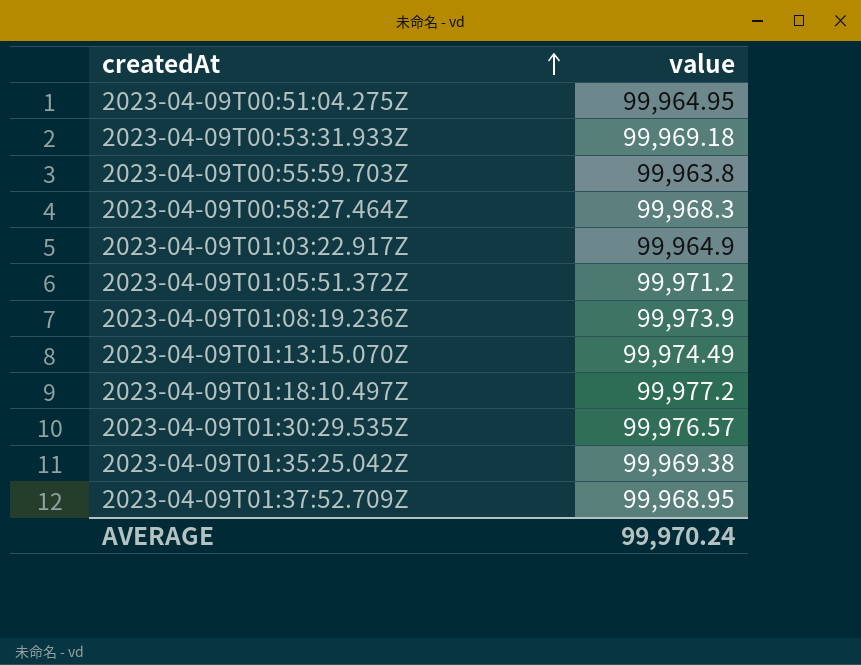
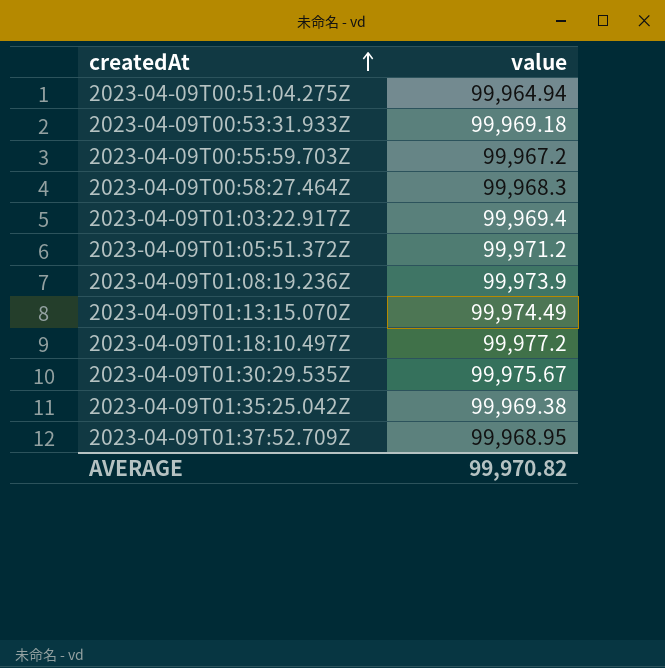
2023-04-09T00:51:04.275Z | value: 99,964.95 -> 99,964.94
2023-04-09T00:55:59.703Z | value: 99,963.8 -> 99,967.2
2023-04-09T01:03:22.917Z | value: 99,964.9 -> 99,969.4
2023-04-09T01:30:29.535Z | value: 99,976.57 -> 99,975.67
AVERAGE | value: 99,970.24 -> 99,970.82

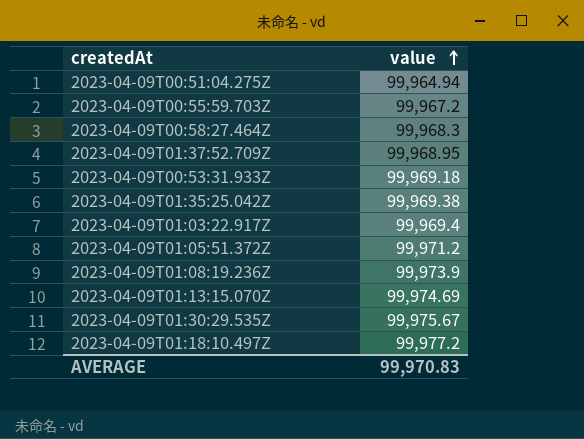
row order: createdAt ascending -> value ascending
2023-04-09T01:13:15.070Z | value: 99,974.49 -> 99,974.69
AVERAGE | value: 99,970.82 -> 99,970.83

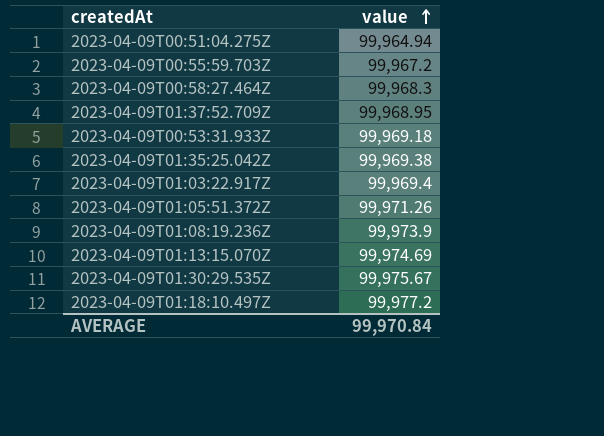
2023-04-09T01:05:51.372Z | value: 99,971.2 -> 99,971.26
AVERAGE | value: 99,970.83 -> 99,970.84

